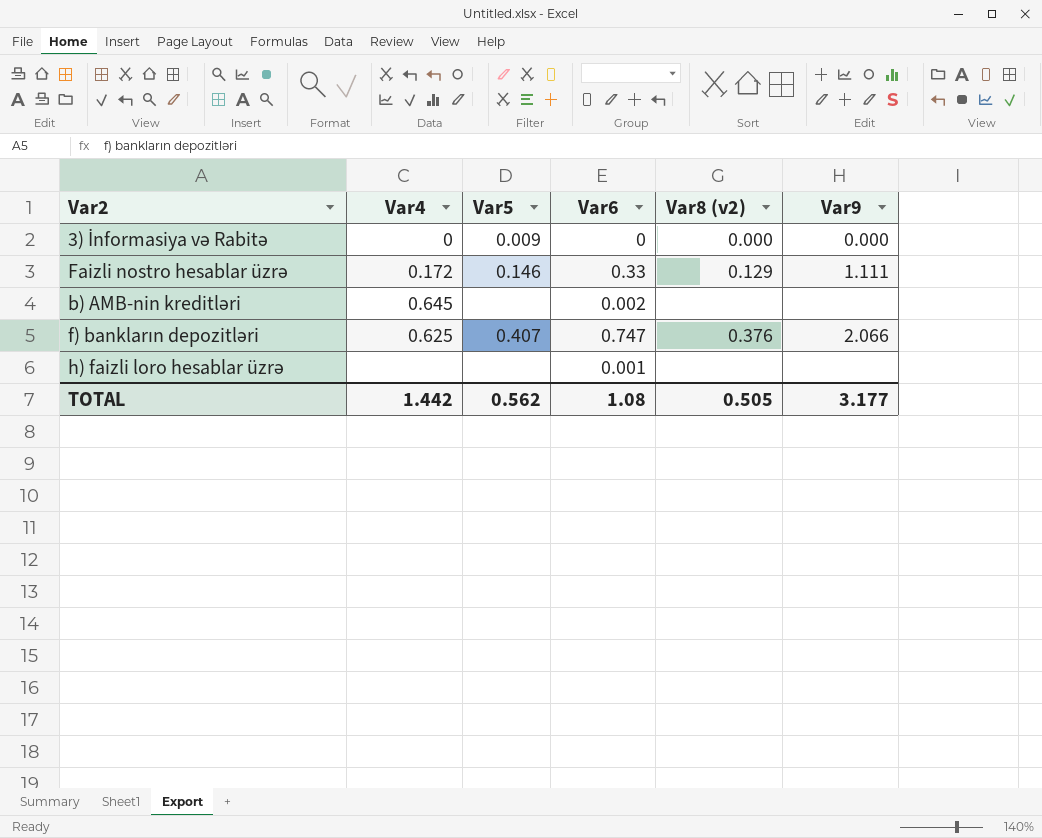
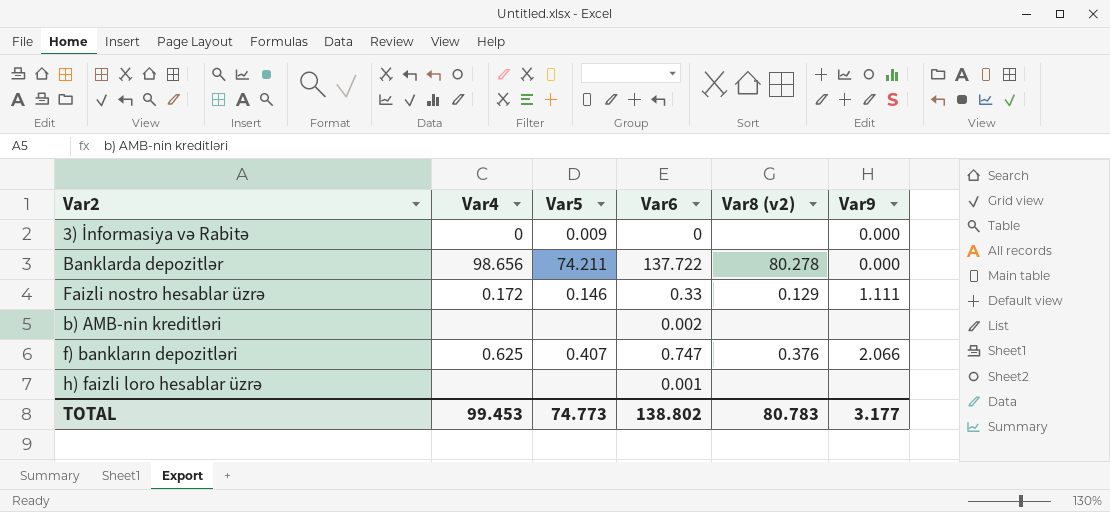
3) İnformasiya və Rabitə | Var8 (v2): 0.000 -> none
row Banklarda depozitlər: none -> 98.656 | 74.211 | 137.722 | 80.278 | 0.000
b) AMB-nin kreditləri | Var4: 0.645 -> none
TOTAL | Var4: 1.442 -> 99.453
TOTAL | Var5: 0.562 -> 74.773
TOTAL | Var6: 1.08 -> 138.802
TOTAL | Var8 (v2): 0.505 -> 80.783

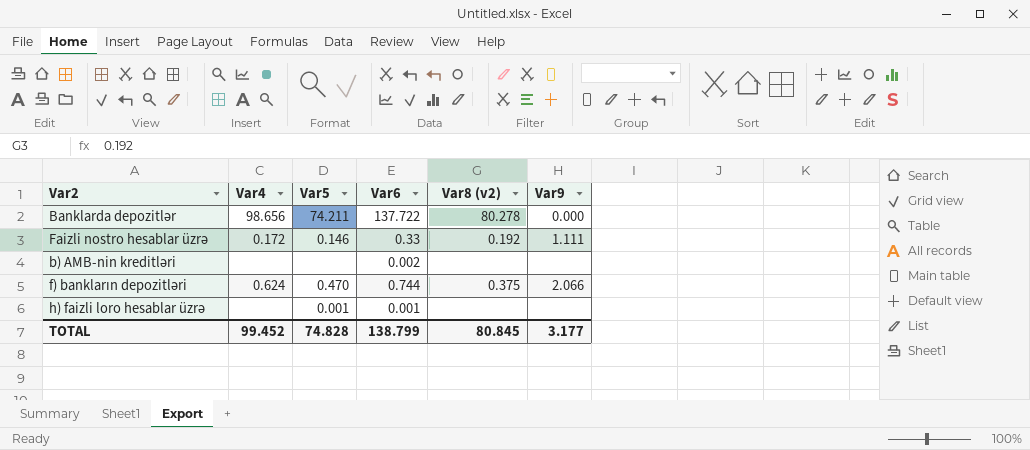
row 3) İnformasiya və Rabitə: 0 | 0.009 | 0 | none | 0.000 -> none
Faizli nostro hesablar üzrə | Var8 (v2): 0.129 -> 0.192
f) bankların depozitləri | Var4: 0.625 -> 0.624
f) bankların depozitləri | Var5: 0.407 -> 0.470
f) bankların depozitləri | Var6: 0.747 -> 0.744
f) bankların depozitləri | Var8 (v2): 0.376 -> 0.375
h) faizli loro hesablar üzrə | Var5: none -> 0.001
TOTAL | Var4: 99.453 -> 99.452
TOTAL | Var5: 74.773 -> 74.828
TOTAL | Var6: 138.802 -> 138.799
TOTAL | Var8 (v2): 80.783 -> 80.845

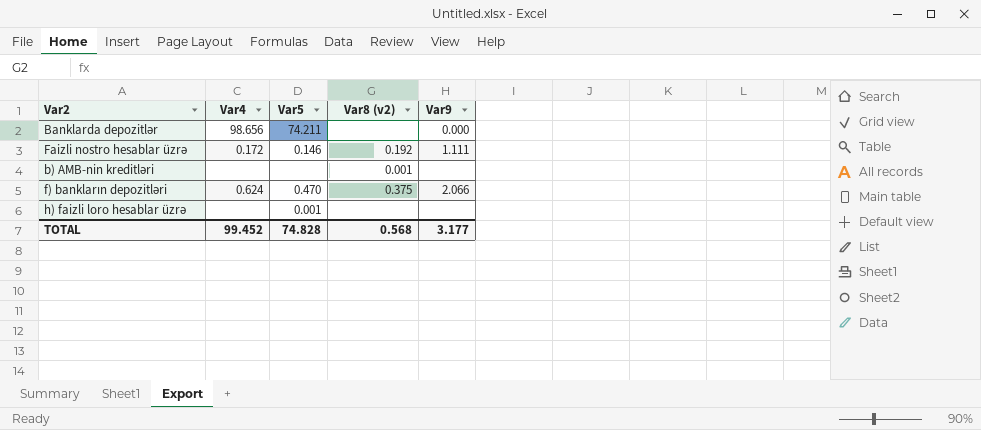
column Var6 | position: 4 -> none
Banklarda depozitlər | Var8 (v2): 80.278 -> none
b) AMB-nin kreditləri | Var8 (v2): none -> 0.001
TOTAL | Var8 (v2): 80.845 -> 0.568

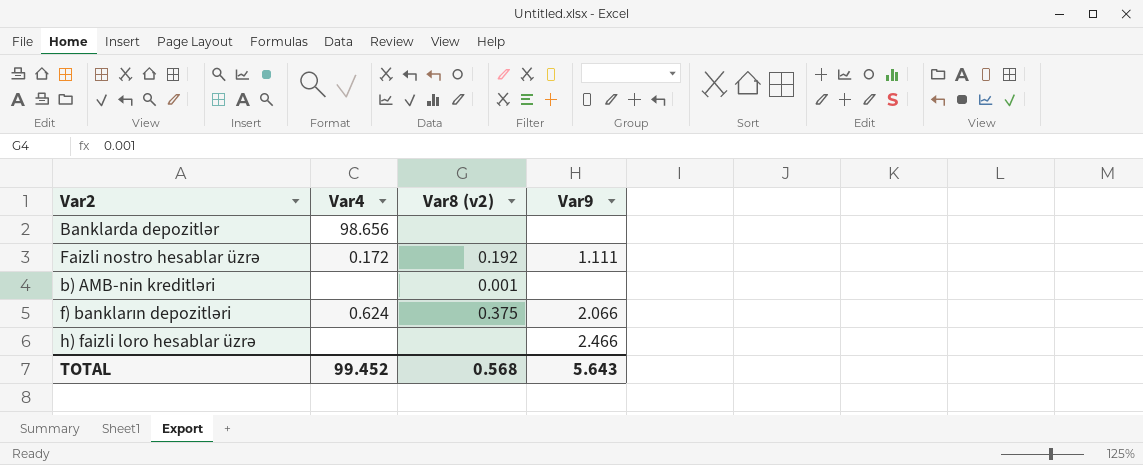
column Var5 | position: 3 -> none
Banklarda depozitlər | Var9: 0.000 -> none
h) faizli loro hesablar üzrə | Var9: none -> 2.466
TOTAL | Var9: 3.177 -> 5.643

